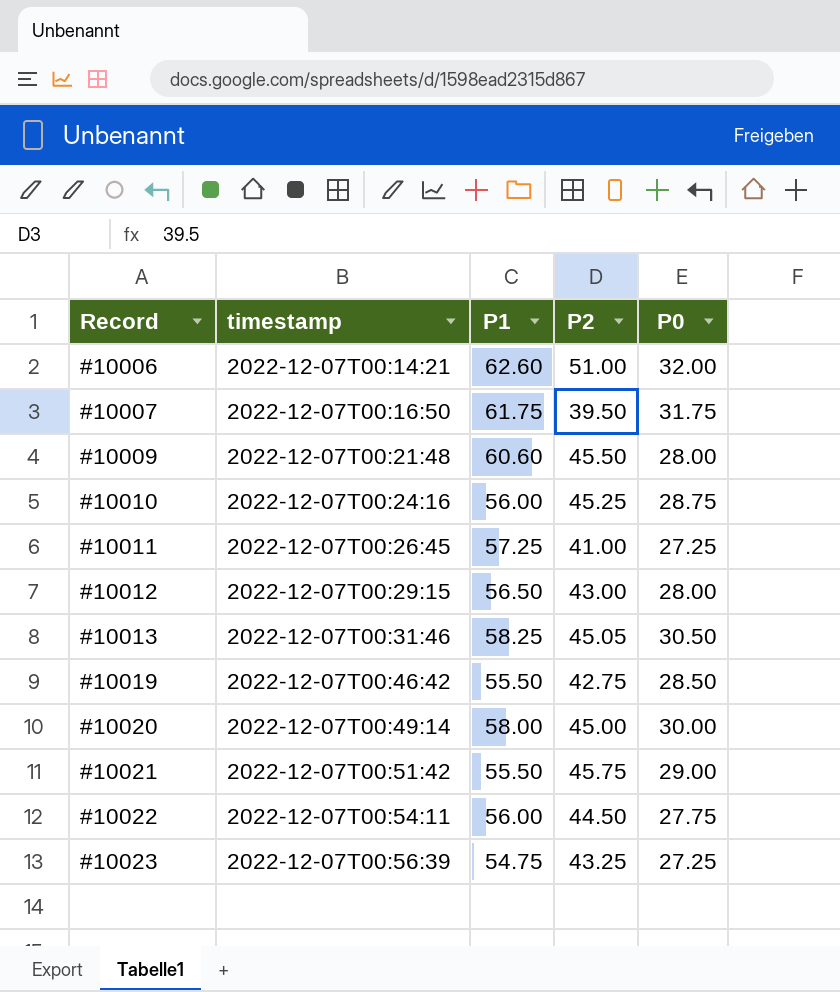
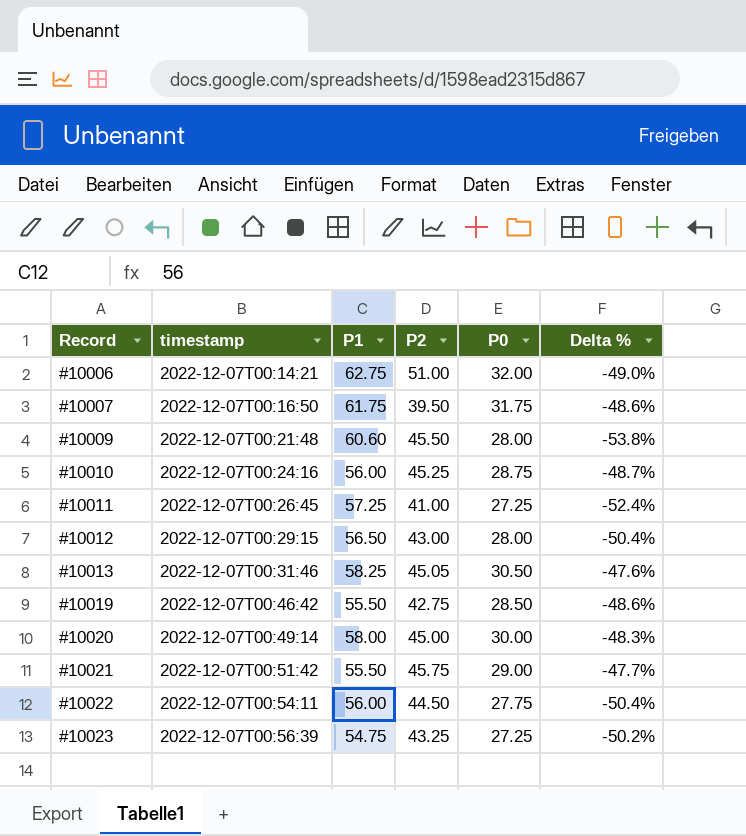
column Delta % | formula: none -> ([P0] - [P1]) / [P1]
#10006 | P1: 62.60 -> 62.75

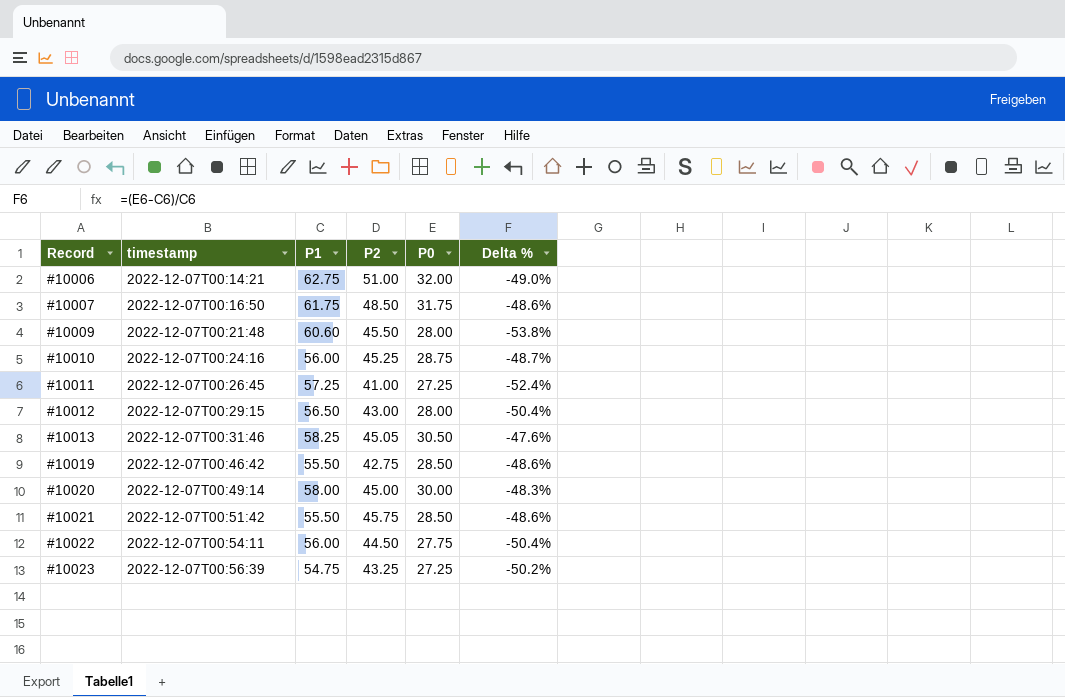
#10007 | P2: 39.50 -> 48.50
#10021 | P0: 29.00 -> 28.50
#10021 | Delta %: -47.7% -> -48.6%

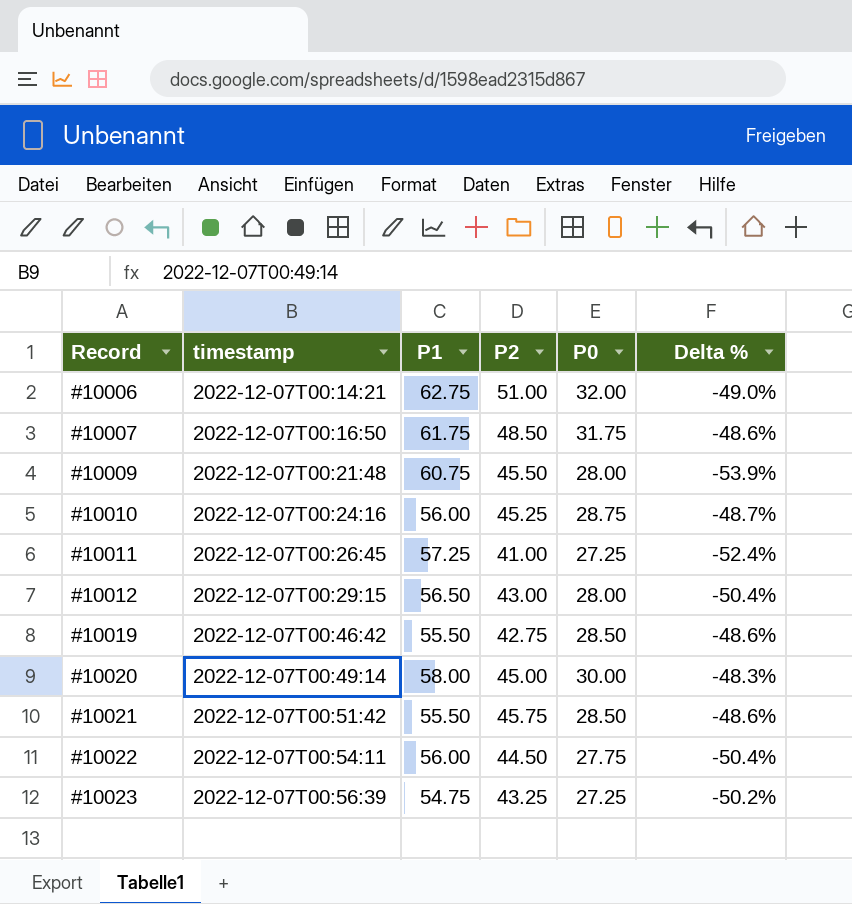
row #10013: 2022-12-07T00:31:46 | 58.25 | 45.05 | 30.50 | -47.6% -> none
#10009 | P1: 60.60 -> 60.75
#10009 | Delta %: -53.8% -> -53.9%

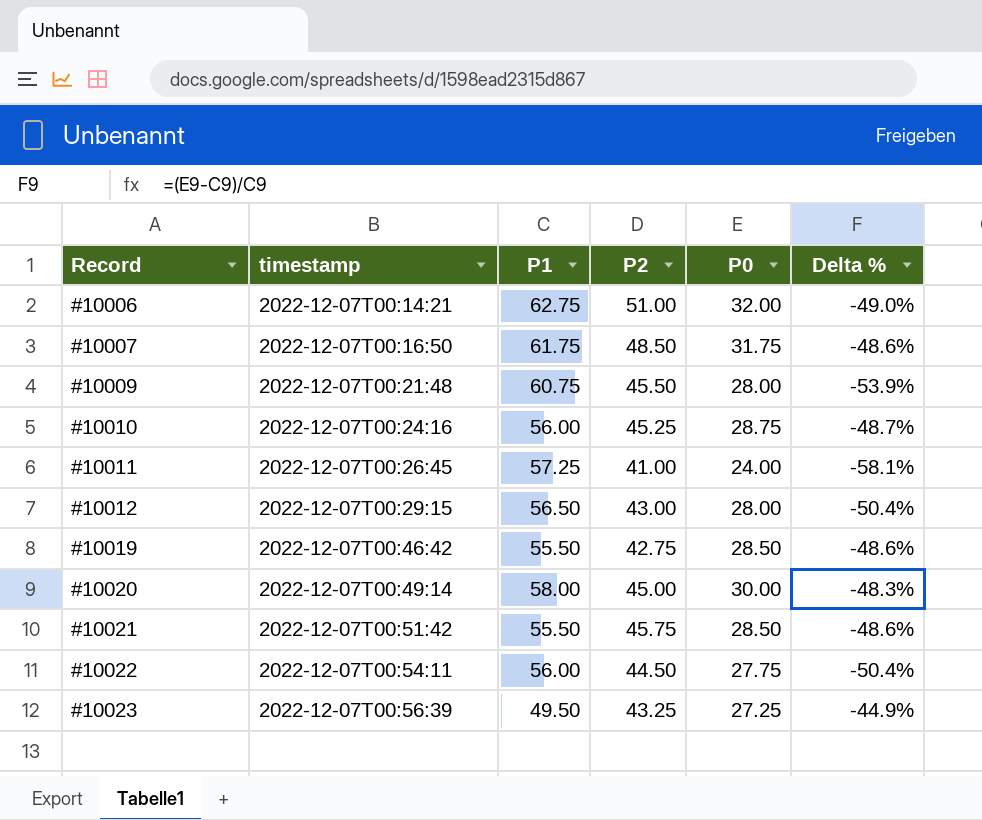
#10011 | P0: 27.25 -> 24.00
#10011 | Delta %: -52.4% -> -58.1%
#10023 | P1: 54.75 -> 49.50
#10023 | Delta %: -50.2% -> -44.9%

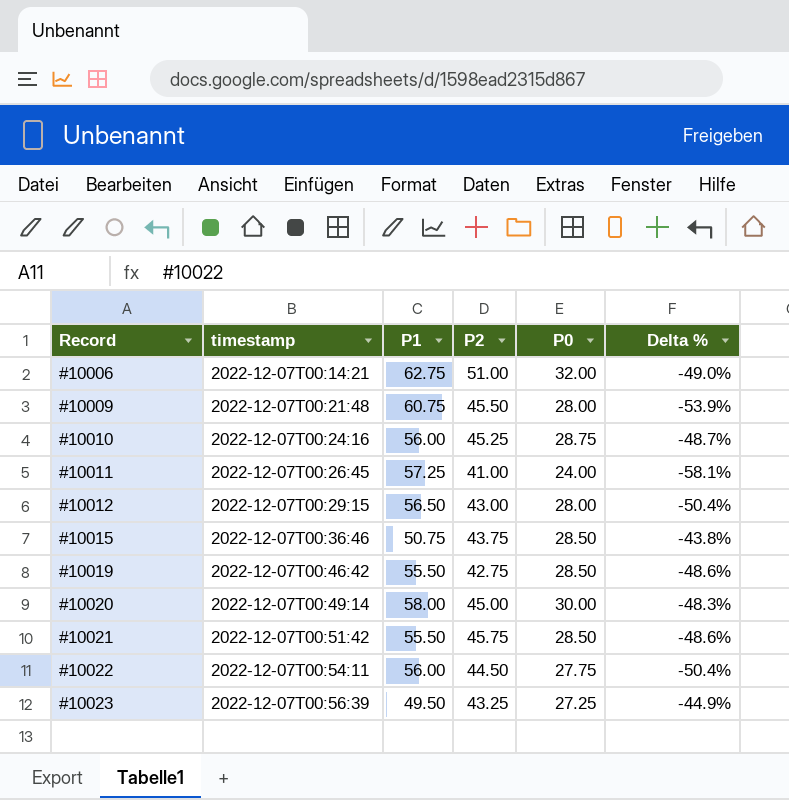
row #10007: 2022-12-07T00:16:50 | 61.75 | 48.50 | 31.75 | -48.6% -> none
row #10015: none -> 2022-12-07T00:36:46 | 50.75 | 43.75 | 28.50 | -43.8%

